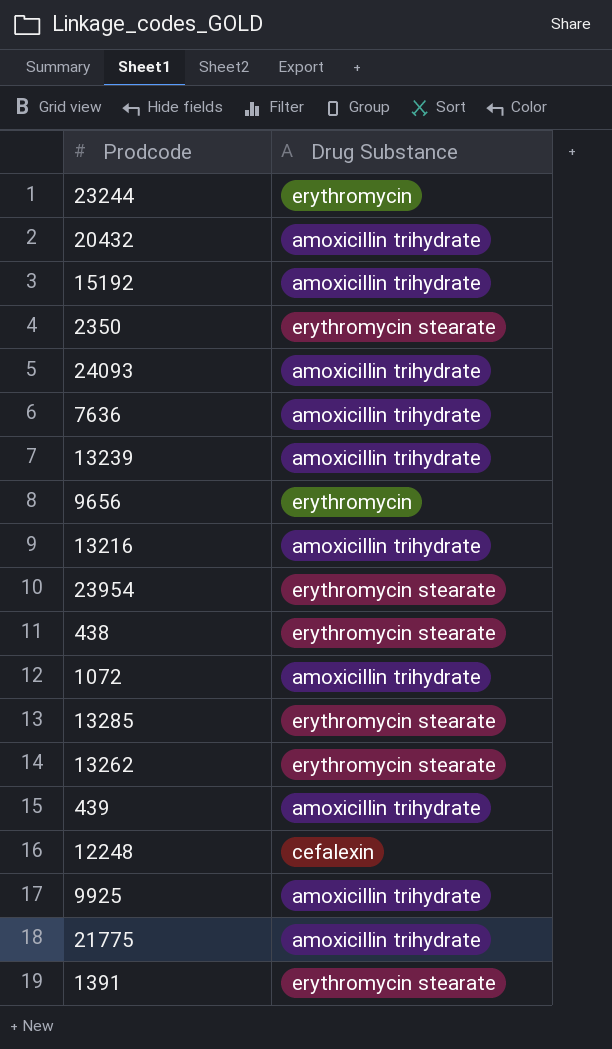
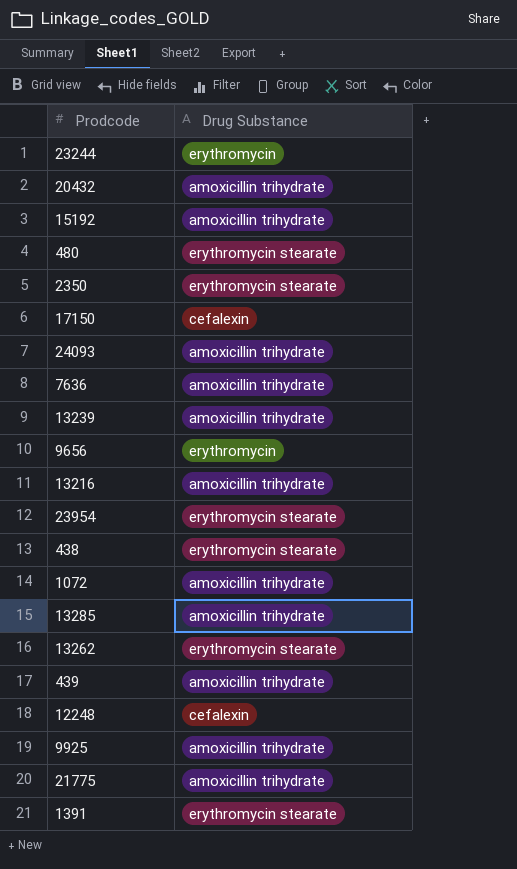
row 480: none -> erythromycin stearate
row 17150: none -> cefalexin
13285 | Drug Substance: erythromycin stearate -> amoxicillin trihydrate

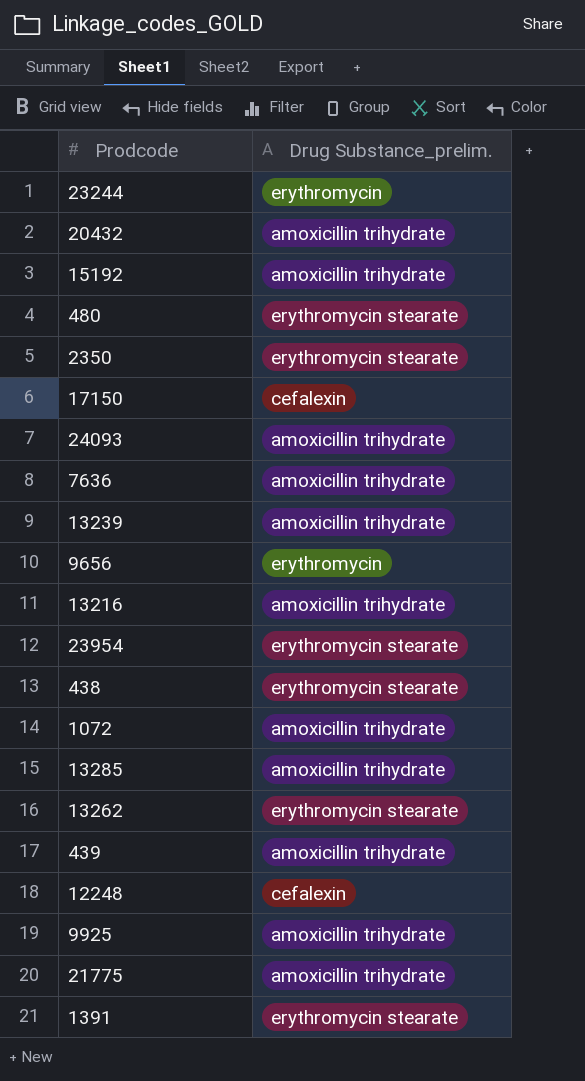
column name: Drug Substance -> Drug Substance_prelim.

